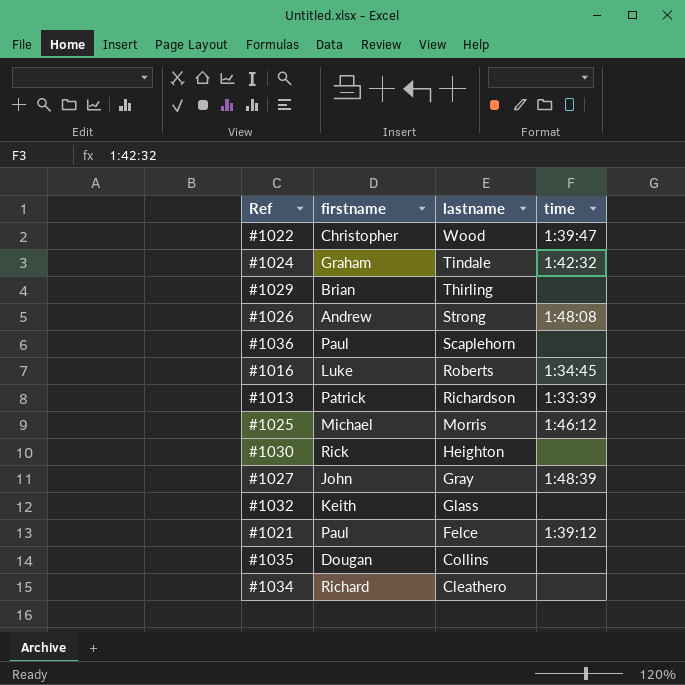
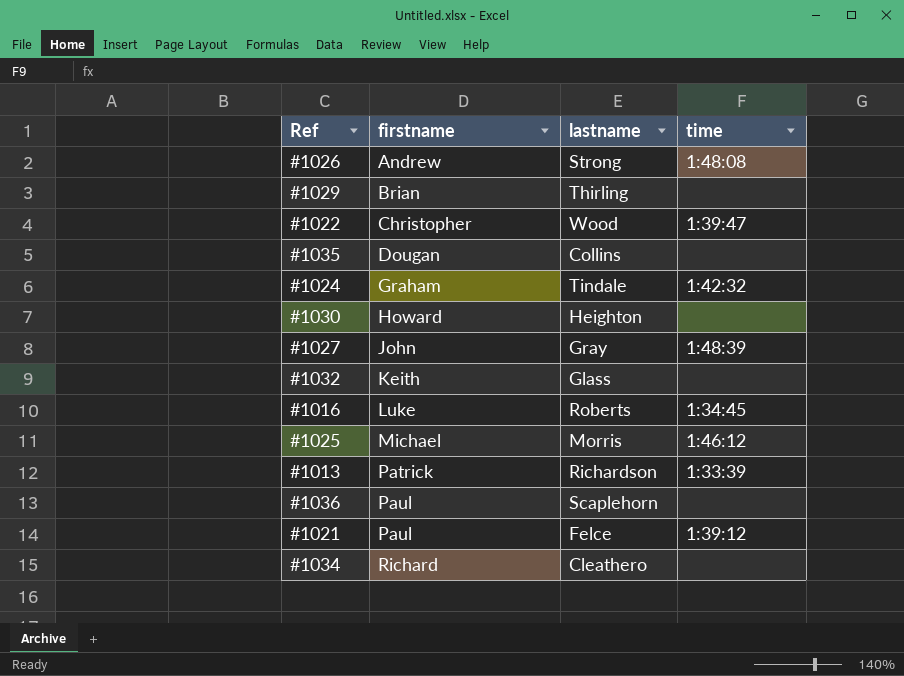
row order: lastname descending -> firstname ascending
#1030 | firstname: Rick -> Howard

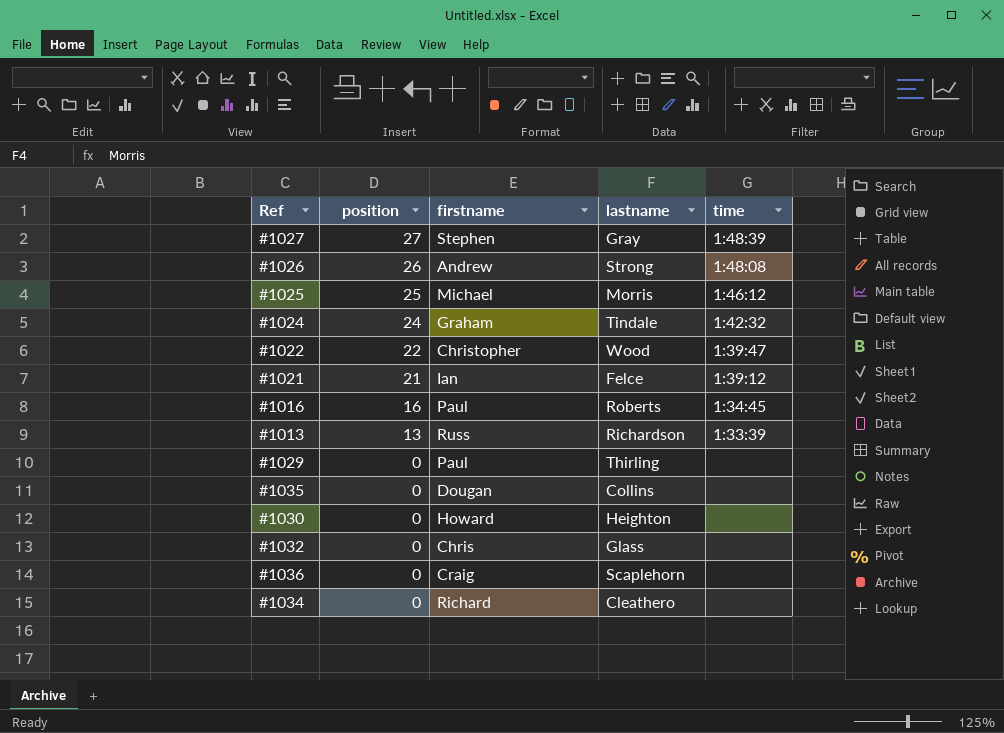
row order: firstname ascending -> position descending
column position | position: none -> 2
#1027 | firstname: John -> Stephen
#1021 | firstname: Paul -> Ian
#1016 | firstname: Luke -> Paul
#1013 | firstname: Patrick -> Russ
#1029 | firstname: Brian -> Paul
#1032 | firstname: Keith -> Chris
#1036 | firstname: Paul -> Craig

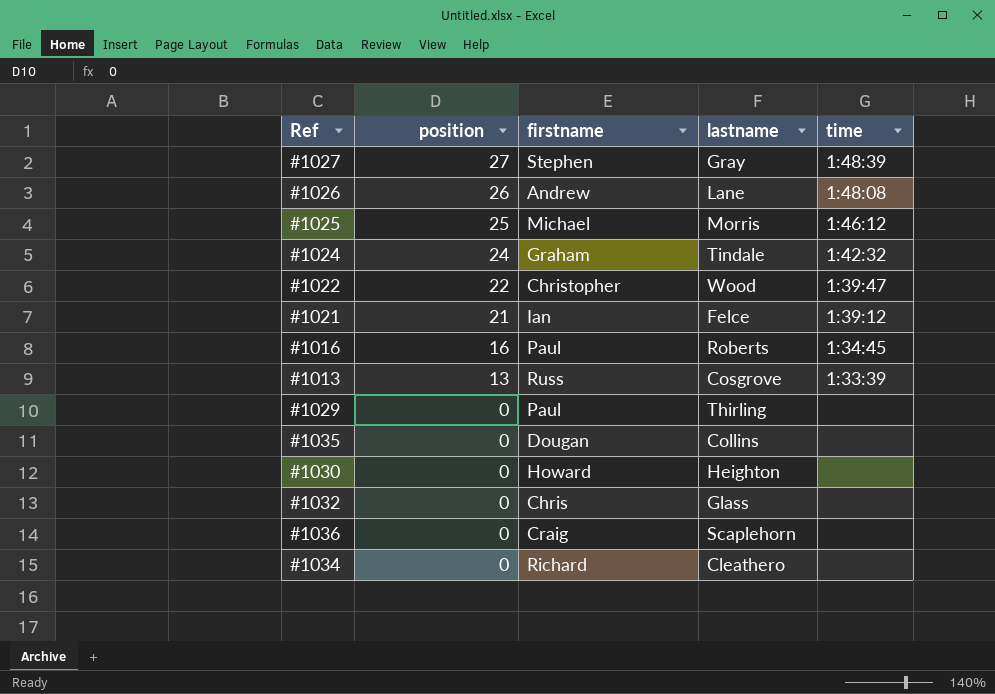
#1026 | lastname: Strong -> Lane
#1013 | lastname: Richardson -> Cosgrove

